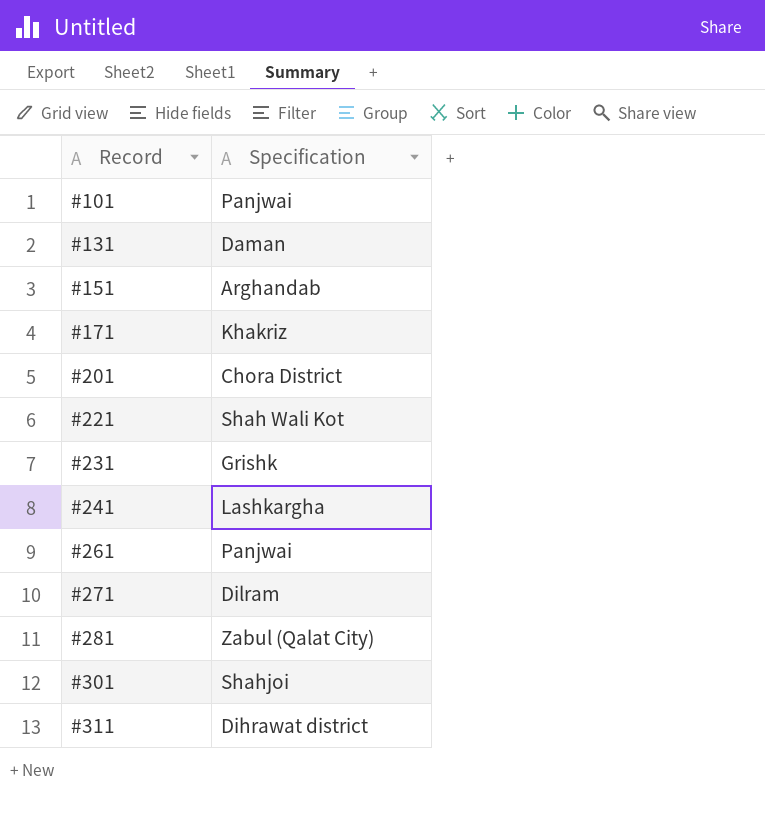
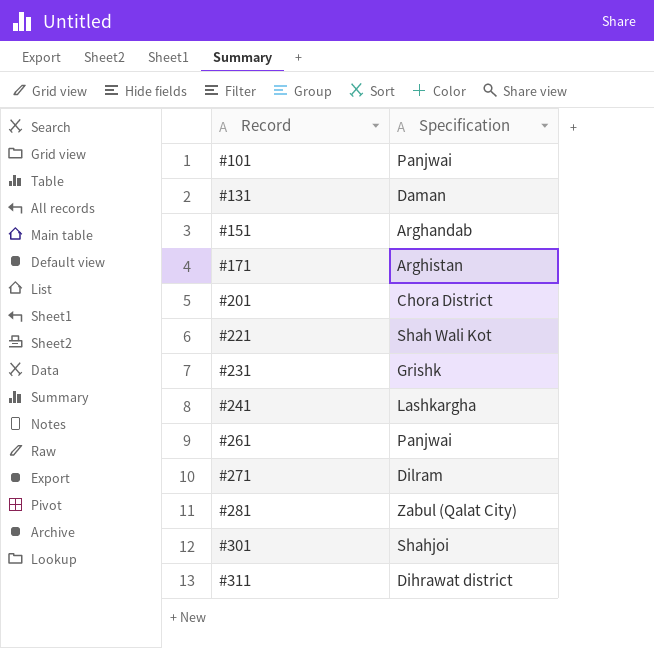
#171 | Specification: Khakriz -> Arghistan

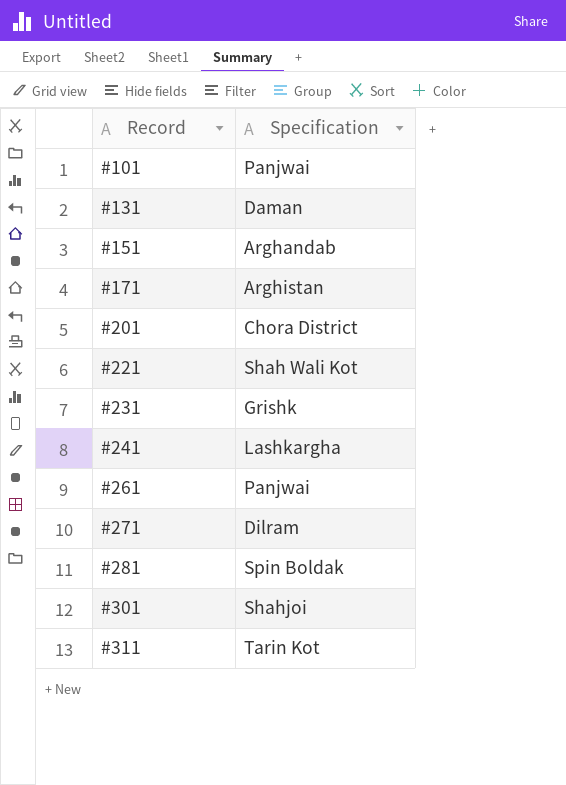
#281 | Specification: Zabul (Qalat City) -> Spin Boldak
#311 | Specification: Dihrawat district -> Tarin Kot

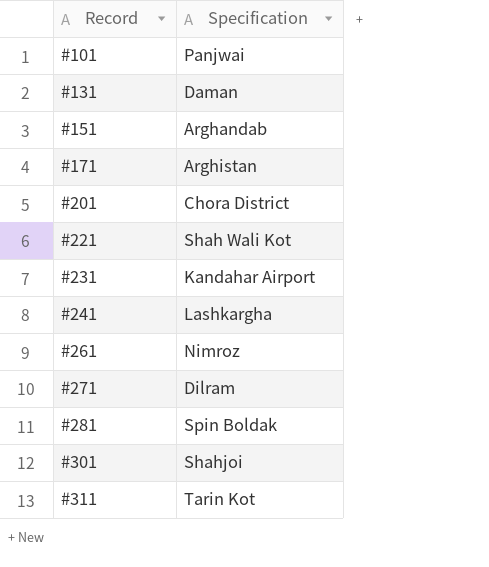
#231 | Specification: Grishk -> Kandahar Airport
#261 | Specification: Panjwai -> Nimroz

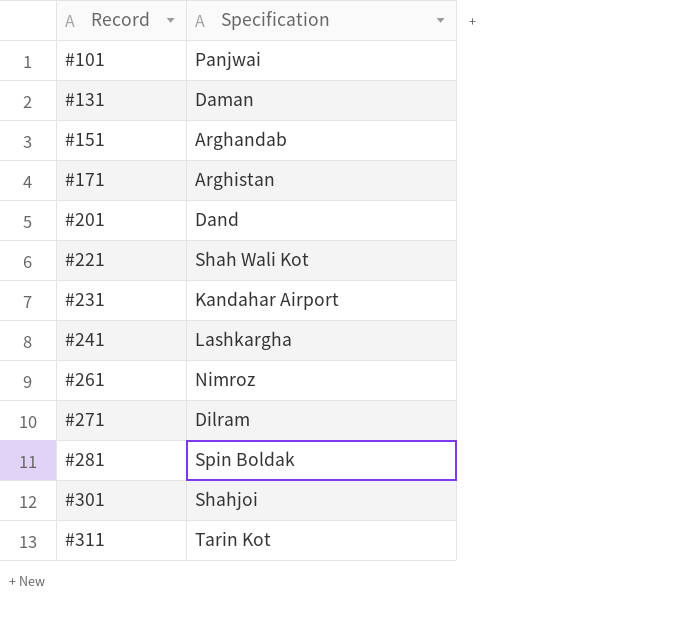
#201 | Specification: Chora District -> Dand

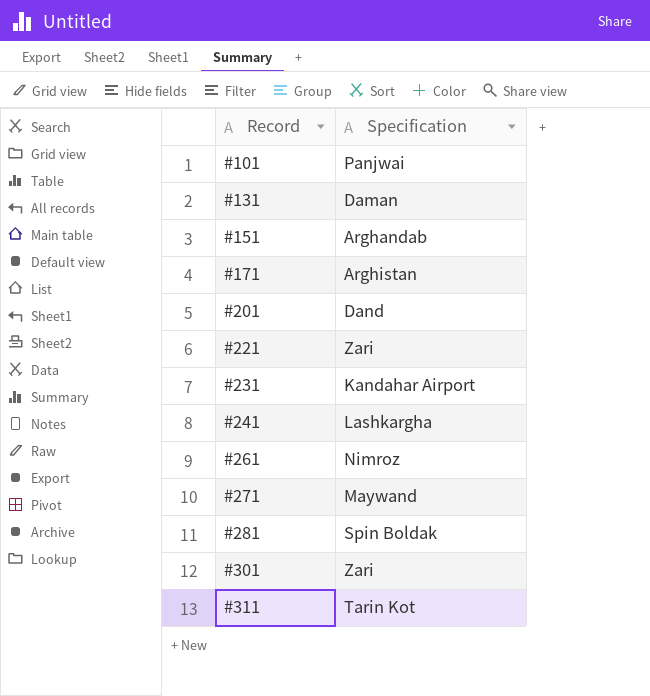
#221 | Specification: Shah Wali Kot -> Zari
#271 | Specification: Dilram -> Maywand
#301 | Specification: Shahjoi -> Zari

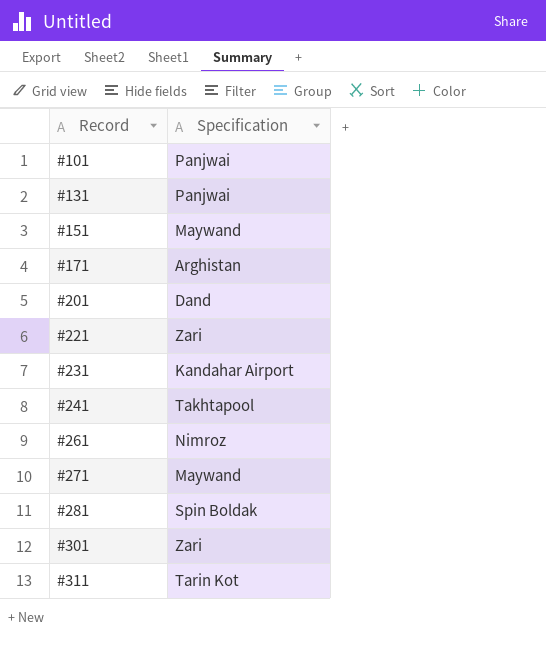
#131 | Specification: Daman -> Panjwai
#151 | Specification: Arghandab -> Maywand
#241 | Specification: Lashkargha -> Takhtapool

